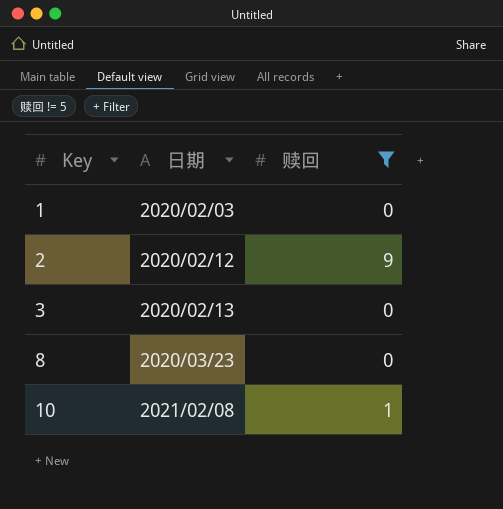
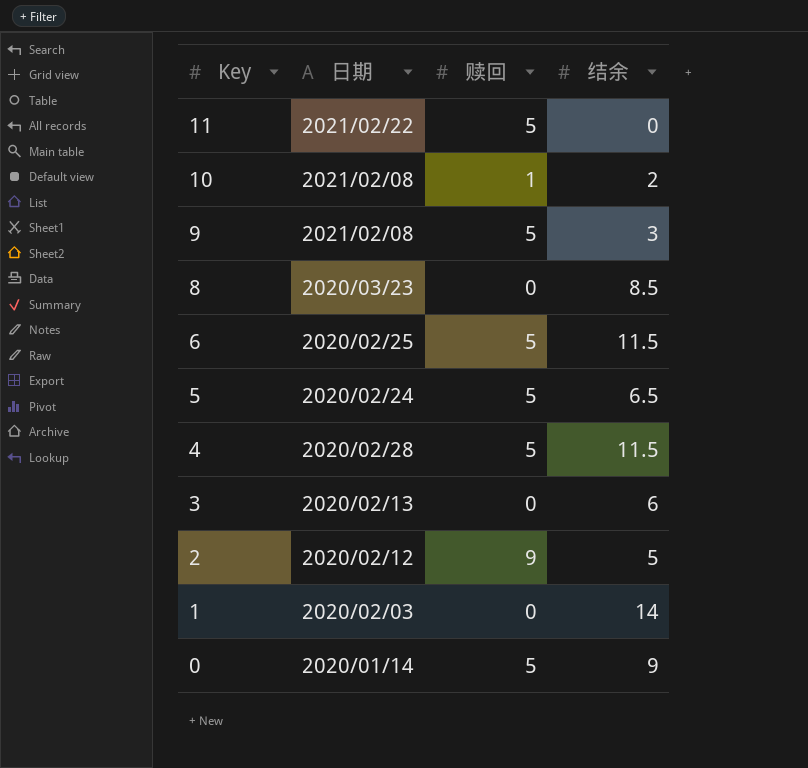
filter: 赎回 != 5 -> none
row order: Key ascending -> Key descending
column 结余 | position: none -> 4

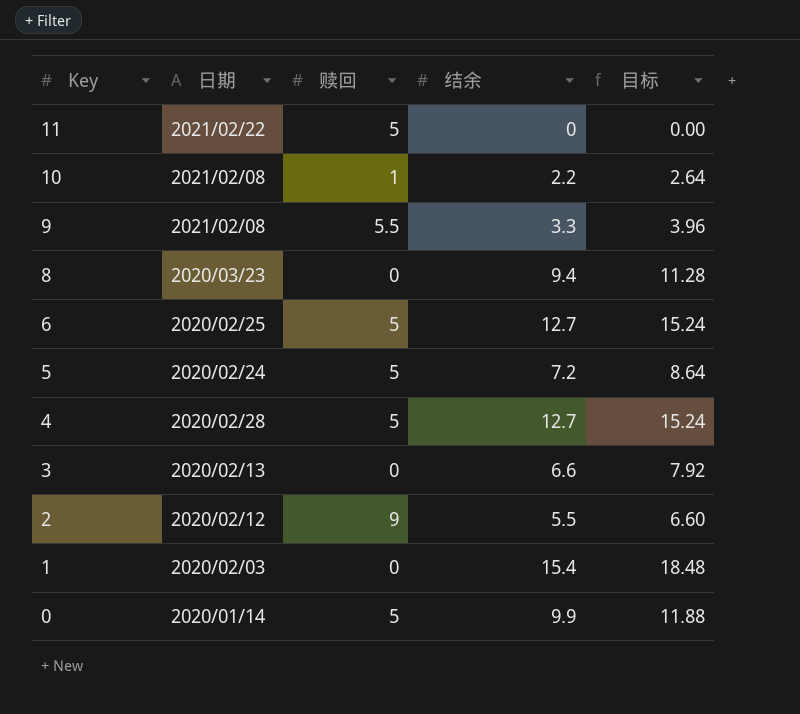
column 目标 | formula: none -> [结余] * 1.2
10 | 结余: 2 -> 2.2
9 | 赎回: 5 -> 5.5
9 | 结余: 3 -> 3.3
8 | 结余: 8.5 -> 9.4
6 | 结余: 11.5 -> 12.7
5 | 结余: 6.5 -> 7.2
4 | 结余: 11.5 -> 12.7
3 | 结余: 6 -> 6.6
2 | 结余: 5 -> 5.5
1 | 结余: 14 -> 15.4
0 | 结余: 9 -> 9.9

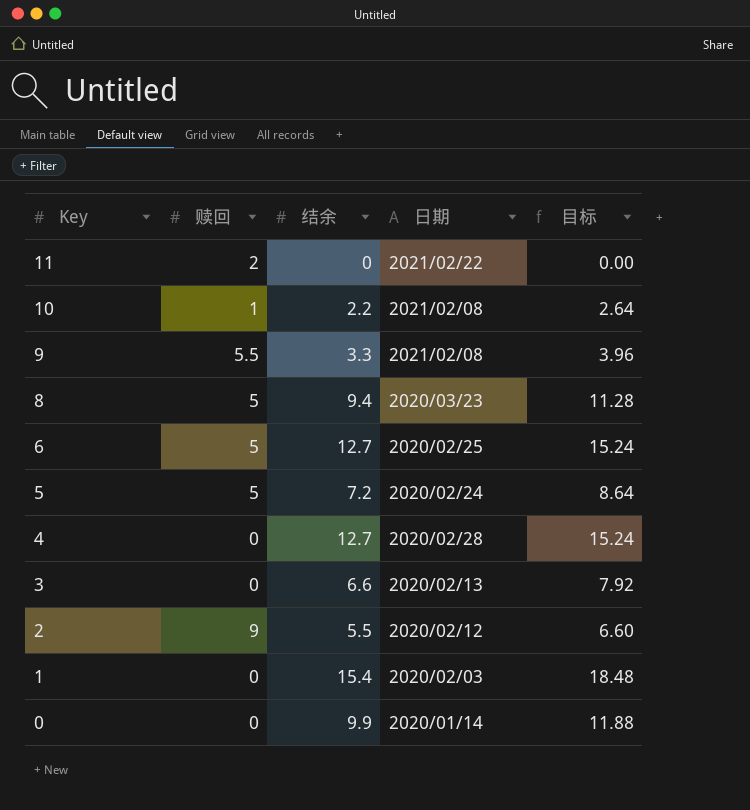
column 日期 | position: 2 -> 4
11 | 赎回: 5 -> 2
8 | 赎回: 0 -> 5
4 | 赎回: 5 -> 0
0 | 赎回: 5 -> 0

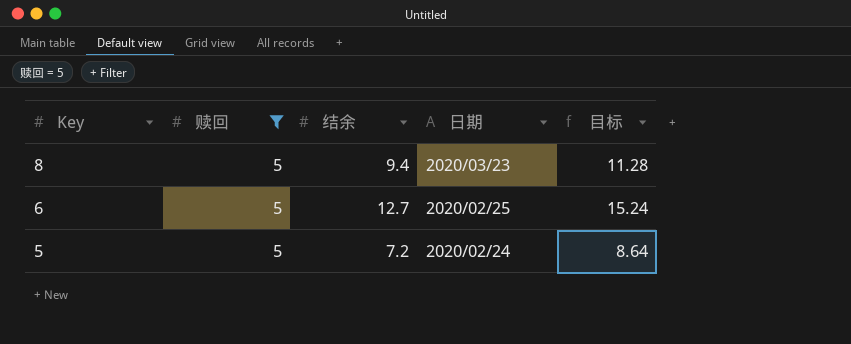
filter: none -> 赎回 = 5

